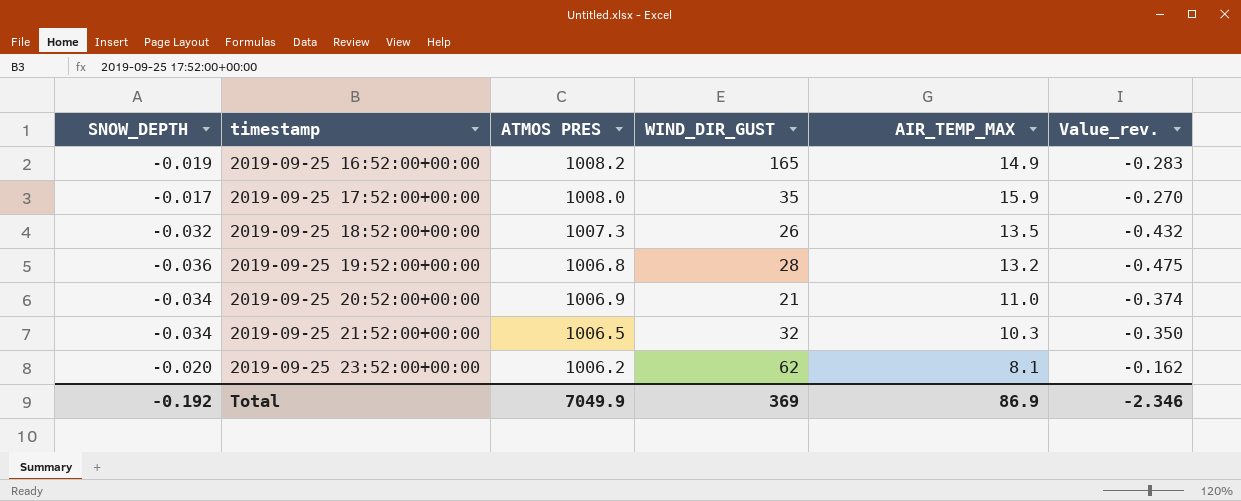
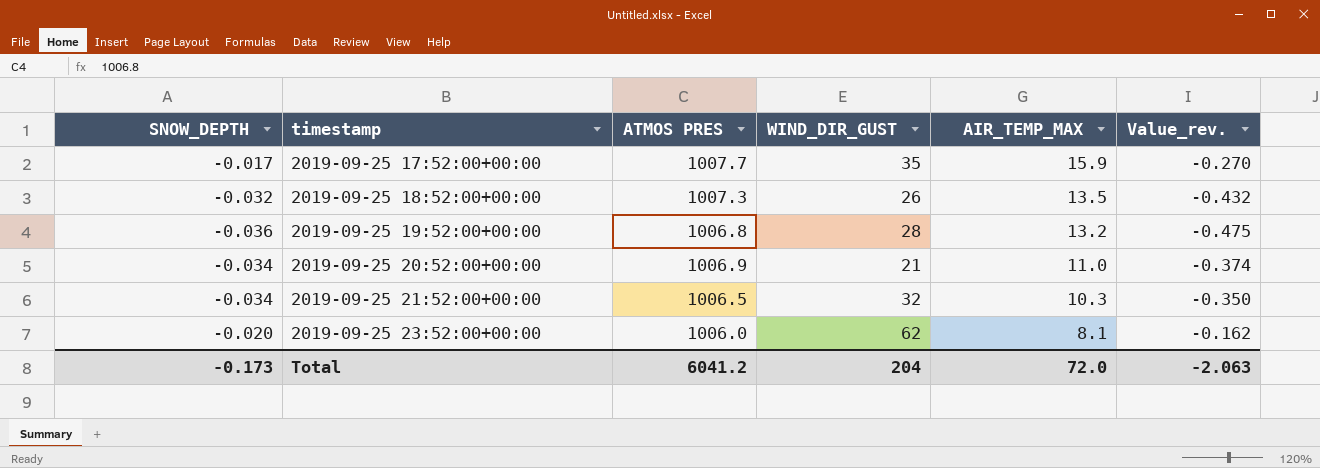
row 2019-09-25 16:52:00+00:00: -0.019 | 1008.2 | 165 | 14.9 | -0.283 -> none
2019-09-25 17:52:00+00:00 | ATMOS PRES: 1008.0 -> 1007.7
2019-09-25 23:52:00+00:00 | ATMOS PRES: 1006.2 -> 1006.0
Total | SNOW_DEPTH: -0.192 -> -0.173
Total | ATMOS PRES: 7049.9 -> 6041.2
Total | WIND_DIR_GUST: 369 -> 204
Total | AIR_TEMP_MAX: 86.9 -> 72.0
Total | Value_rev.: -2.346 -> -2.063

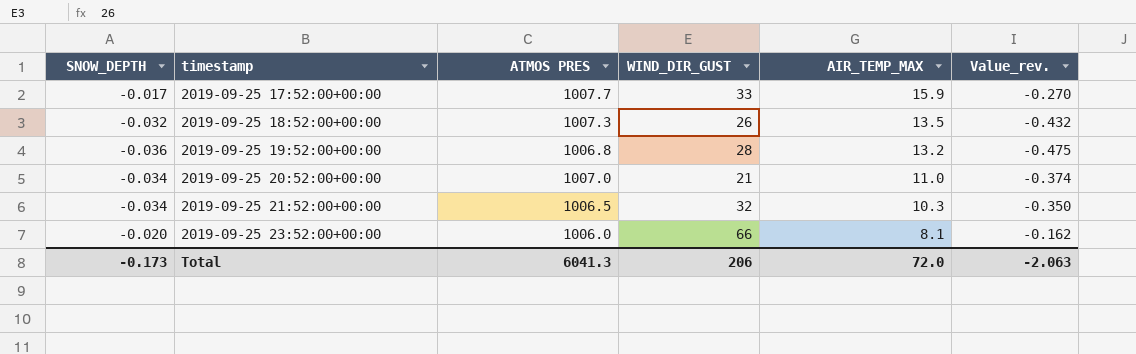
2019-09-25 17:52:00+00:00 | WIND_DIR_GUST: 35 -> 33
2019-09-25 20:52:00+00:00 | ATMOS PRES: 1006.9 -> 1007.0
2019-09-25 23:52:00+00:00 | WIND_DIR_GUST: 62 -> 66
Total | ATMOS PRES: 6041.2 -> 6041.3
Total | WIND_DIR_GUST: 204 -> 206

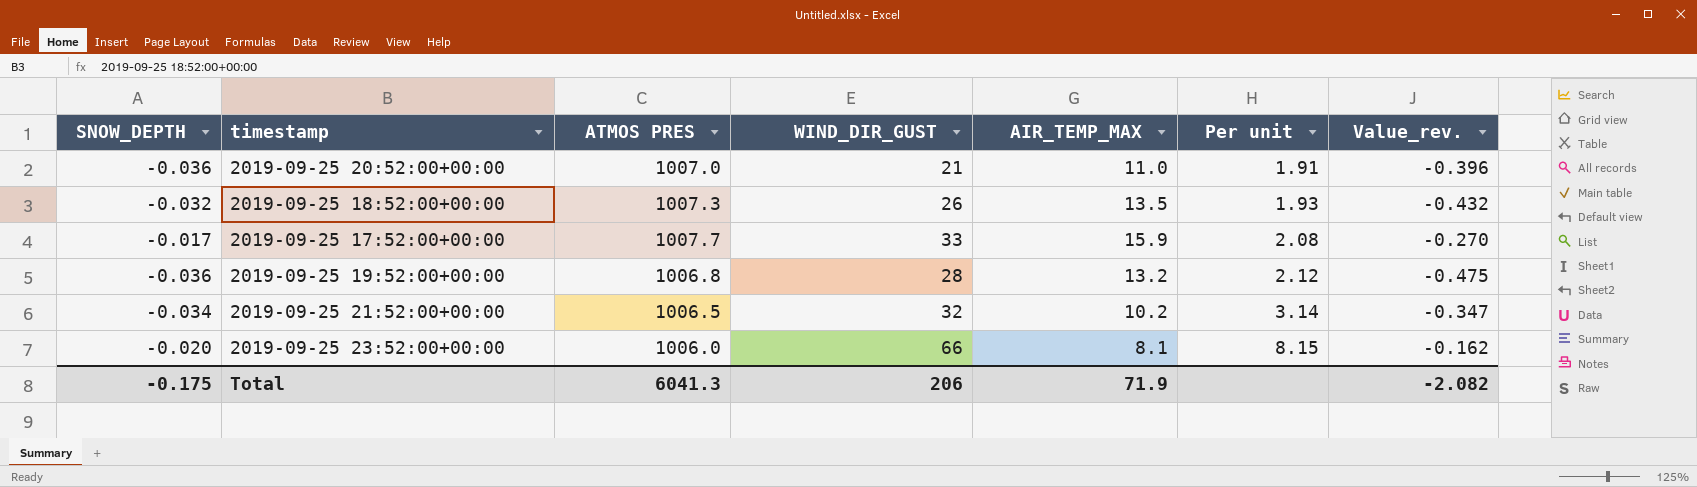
row order: timestamp ascending -> Per unit ascending
column Per unit | formula: none -> [WIND_DIR_GUST] / [AIR_TEMP_MAX]
2019-09-25 20:52:00+00:00 | SNOW_DEPTH: -0.034 -> -0.036
2019-09-25 20:52:00+00:00 | Value_rev.: -0.374 -> -0.396
2019-09-25 21:52:00+00:00 | AIR_TEMP_MAX: 10.3 -> 10.2
2019-09-25 21:52:00+00:00 | Value_rev.: -0.350 -> -0.347
Total | SNOW_DEPTH: -0.173 -> -0.175
Total | AIR_TEMP_MAX: 72.0 -> 71.9
Total | Value_rev.: -2.063 -> -2.082

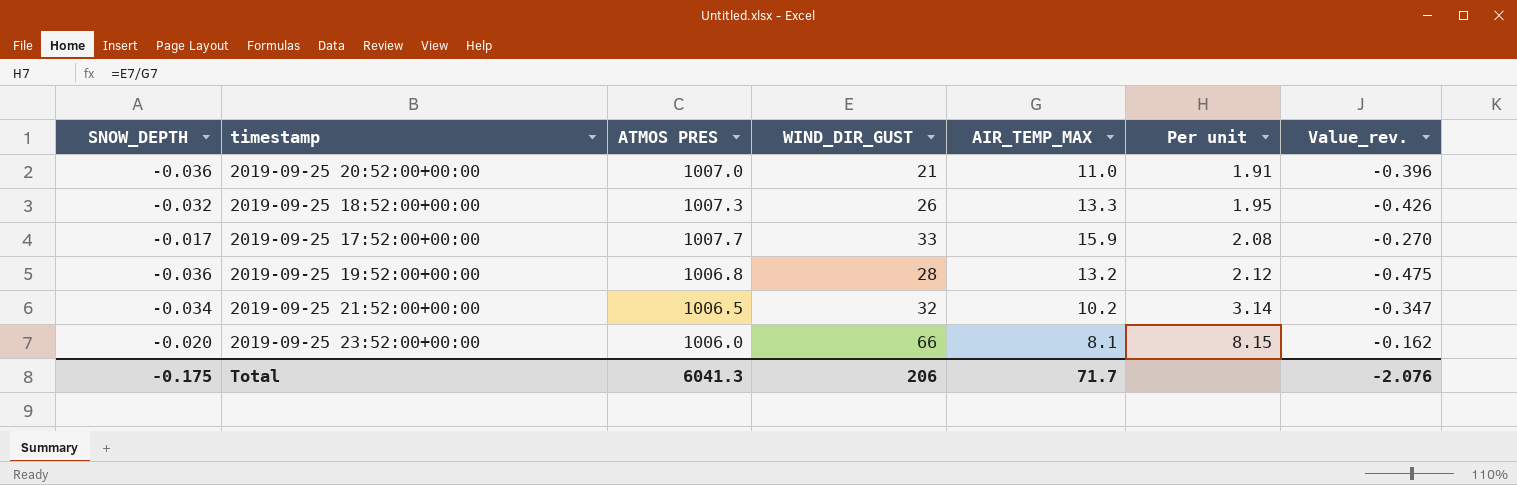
2019-09-25 18:52:00+00:00 | AIR_TEMP_MAX: 13.5 -> 13.3
2019-09-25 18:52:00+00:00 | Per unit: 1.93 -> 1.95
2019-09-25 18:52:00+00:00 | Value_rev.: -0.432 -> -0.426
Total | AIR_TEMP_MAX: 71.9 -> 71.7
Total | Value_rev.: -2.082 -> -2.076

